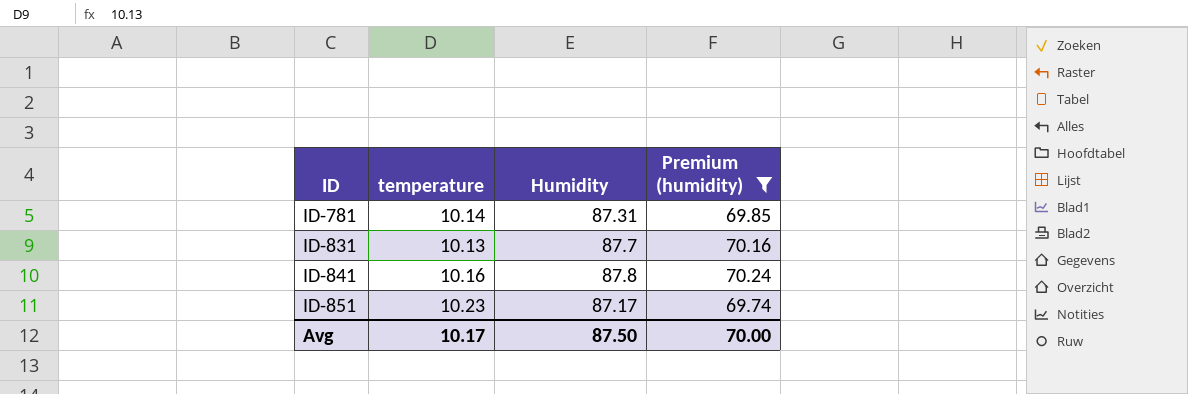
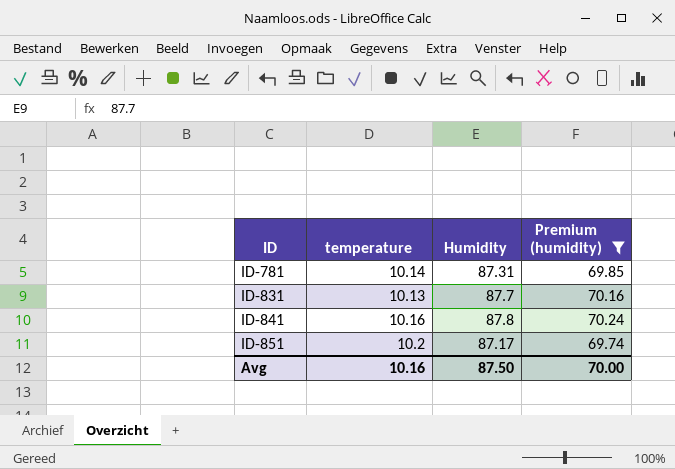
ID-851 | temperature: 10.23 -> 10.2
Avg | temperature: 10.17 -> 10.16

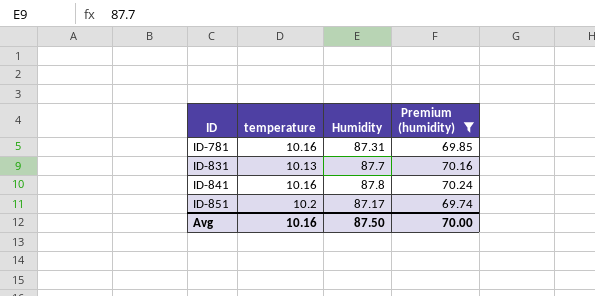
ID-781 | temperature: 10.14 -> 10.16

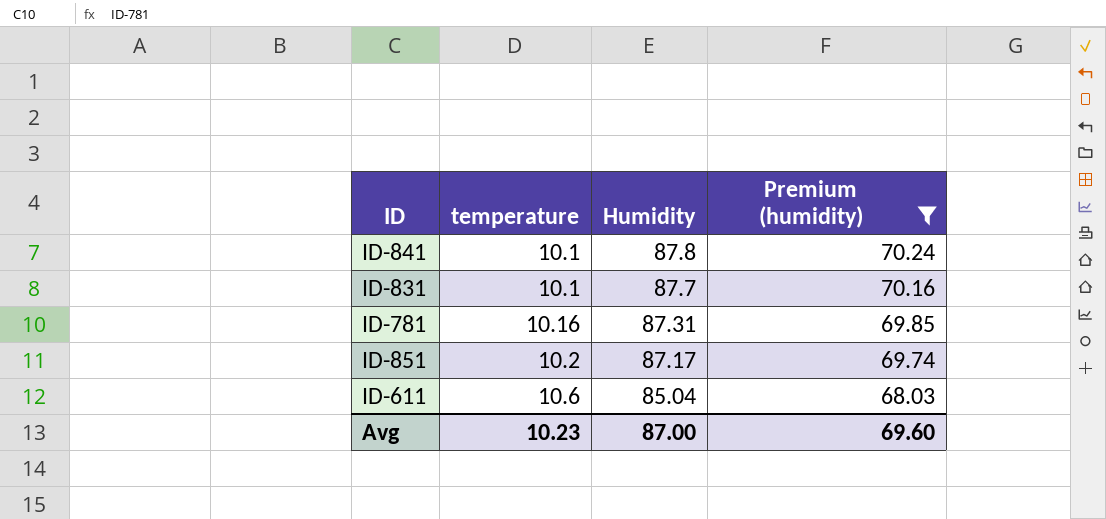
row order: ID ascending -> temperature ascending
ID-841 | temperature: 10.16 -> 10.1
ID-831 | temperature: 10.13 -> 10.1
row ID-611: none -> 10.6 | 85.04 | 68.03
Avg | temperature: 10.16 -> 10.23
Avg | Humidity: 87.50 -> 87.00
Avg | Premium (humidity): 70.00 -> 69.60

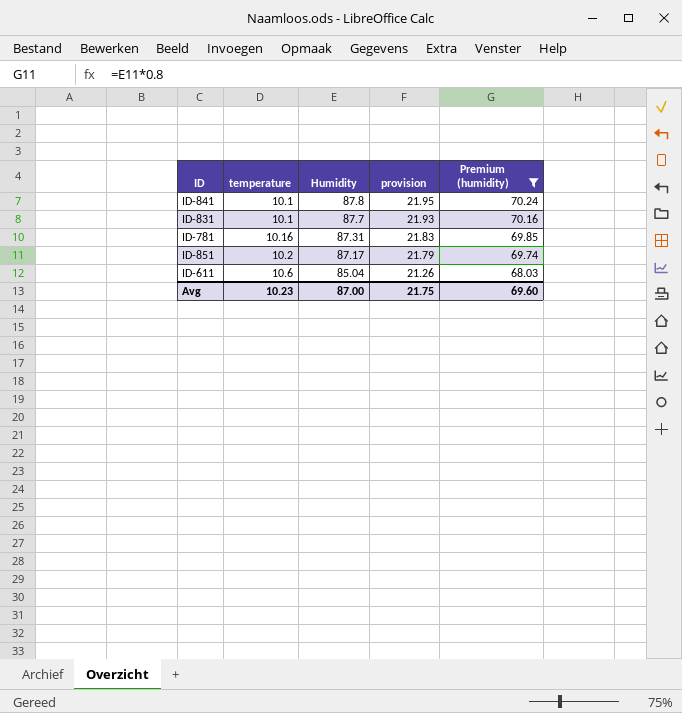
column provision | formula: none -> [Humidity] * 0.25

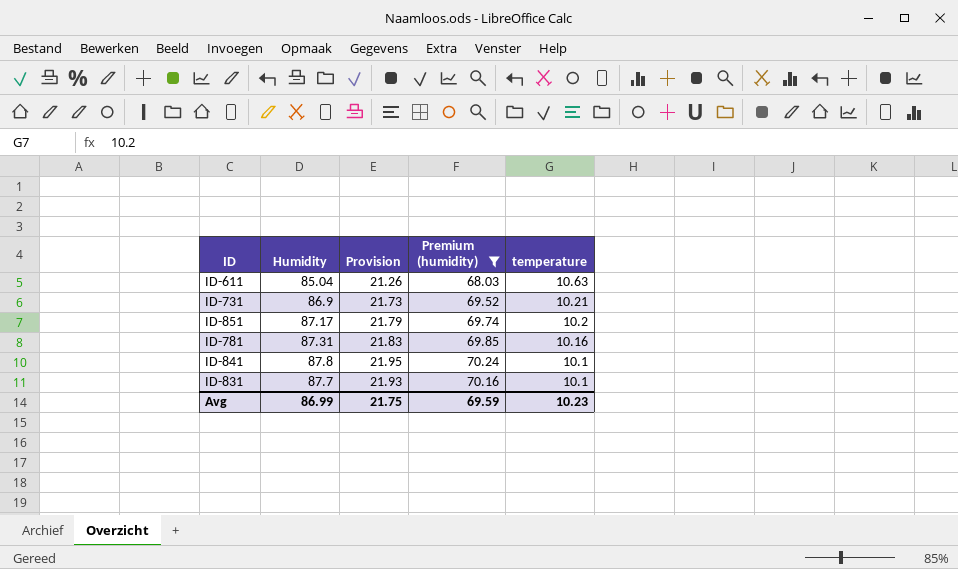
row order: temperature ascending -> temperature descending
column name: provision -> Provision
column temperature | position: 2 -> 5
ID-611 | temperature: 10.6 -> 10.63
row ID-731: none -> 86.9 | 21.73 | 69.52 | 10.21
Avg | Humidity: 87.00 -> 86.99
Avg | Premium (humidity): 69.60 -> 69.59

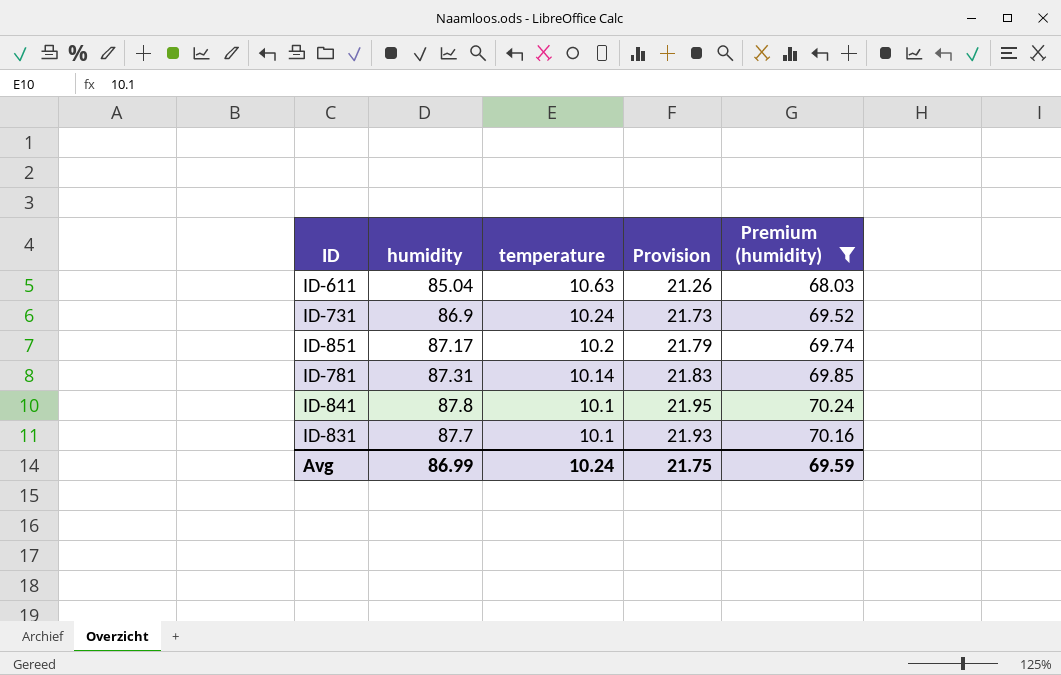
column name: Humidity -> humidity
column temperature | position: 5 -> 3
ID-731 | temperature: 10.21 -> 10.24
ID-781 | temperature: 10.16 -> 10.14
Avg | temperature: 10.23 -> 10.24

